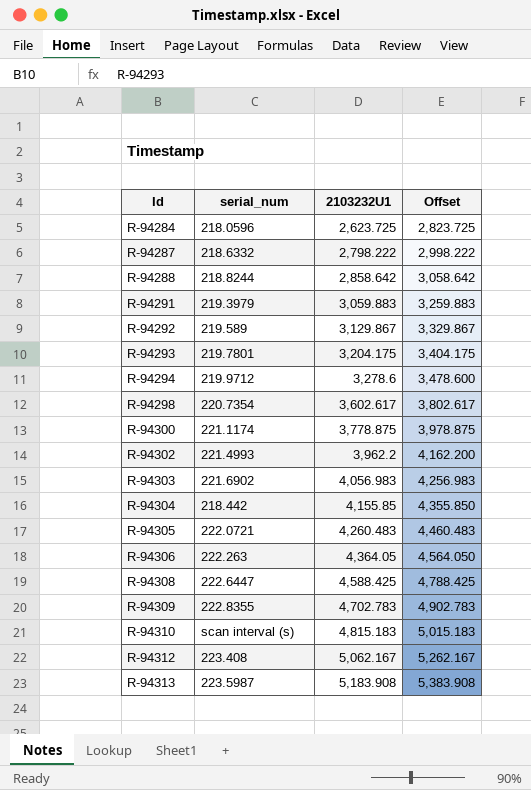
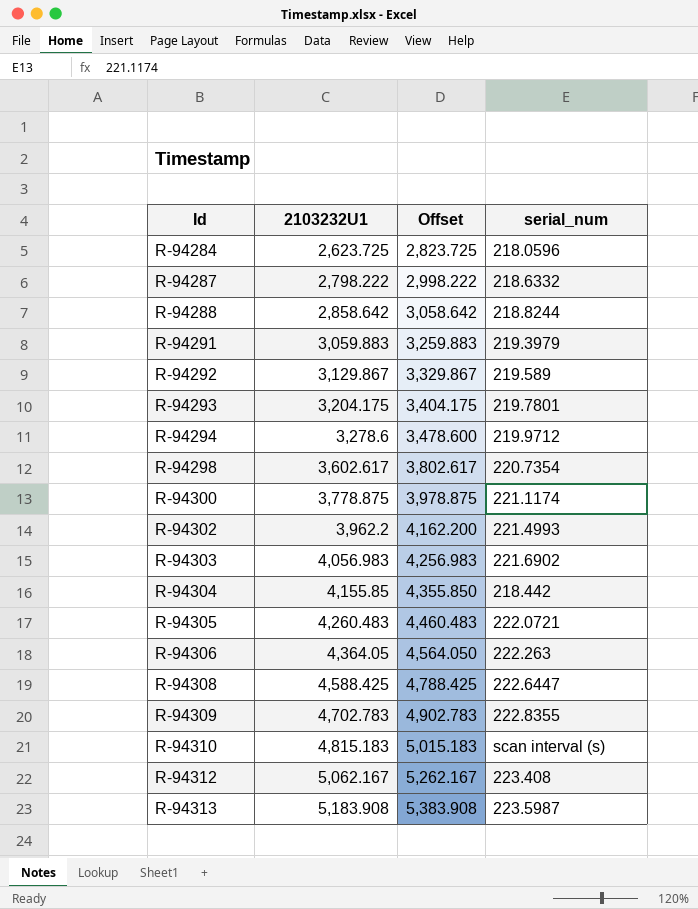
column serial_num | position: 2 -> 4

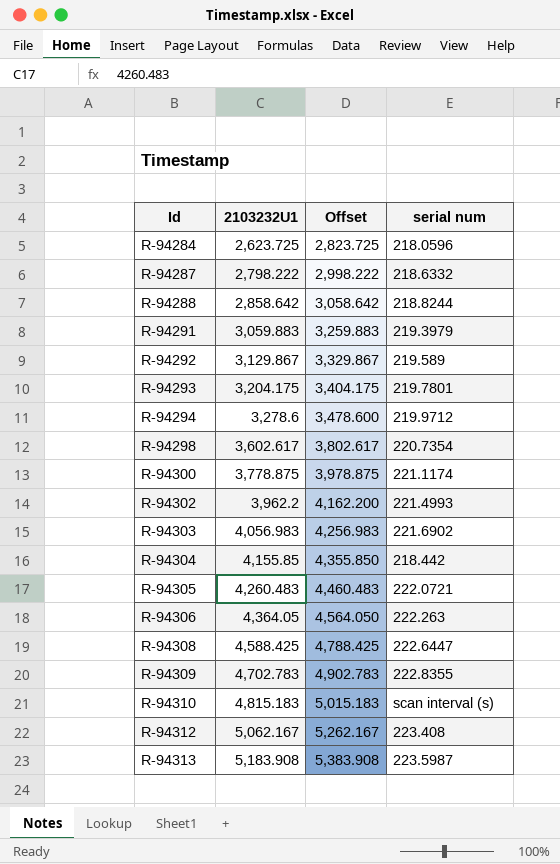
column name: serial_num -> serial num

